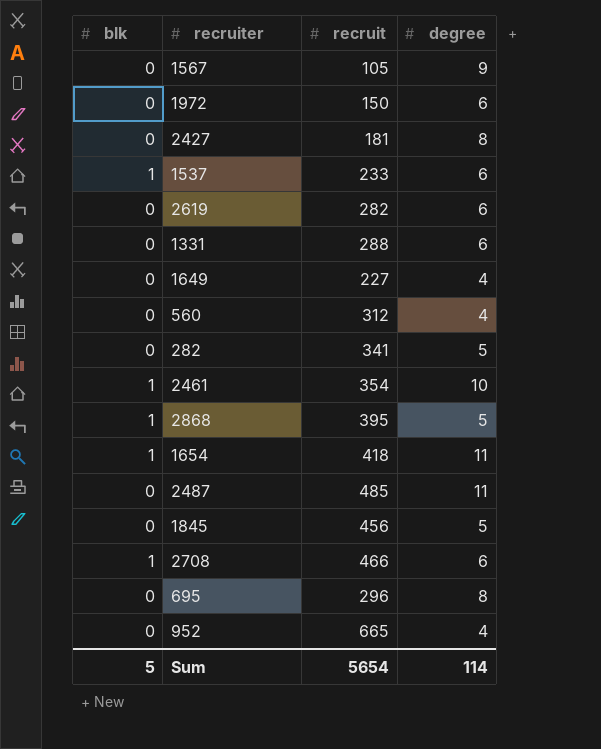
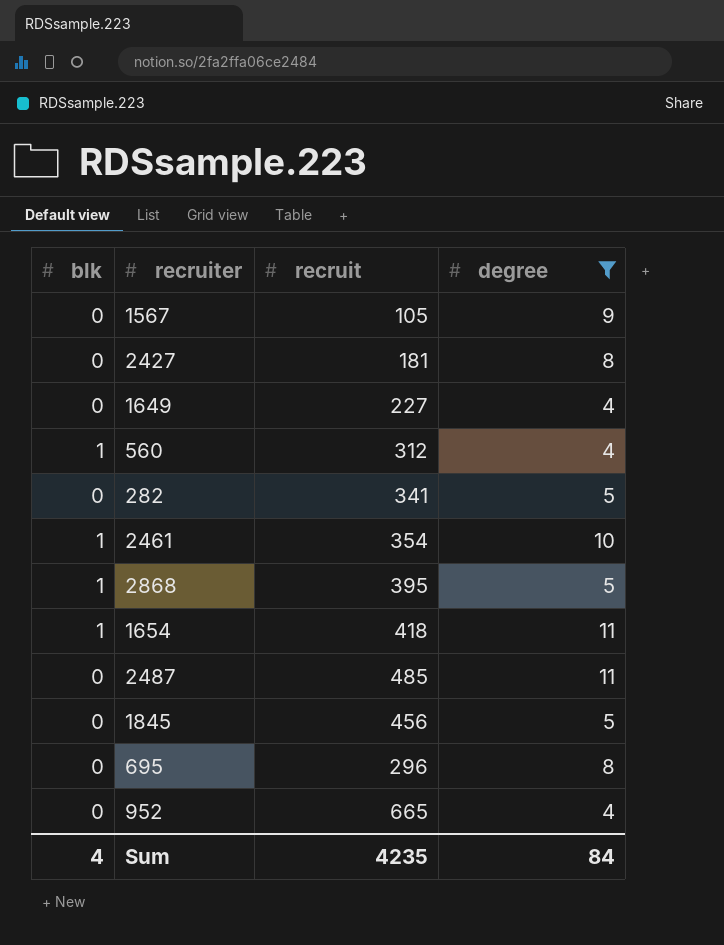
filter: none -> degree != 6
560 | blk: 0 -> 1
Sum | blk: 5 -> 4
Sum | recruit: 5654 -> 4235
Sum | degree: 114 -> 84

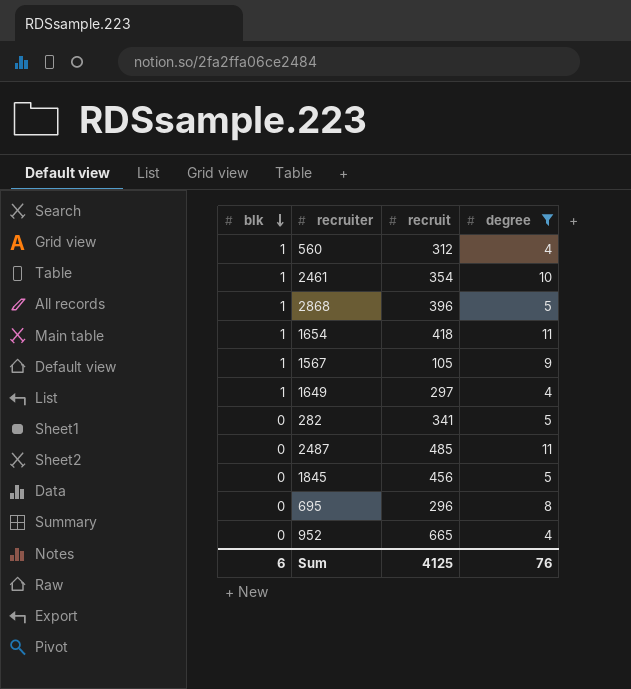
row order: none -> blk descending
row 2427: 0 | 181 | 8 -> none
2868 | recruit: 395 -> 396
1567 | blk: 0 -> 1
1649 | blk: 0 -> 1
1649 | recruit: 227 -> 297
Sum | blk: 4 -> 6
Sum | recruit: 4235 -> 4125
Sum | degree: 84 -> 76

